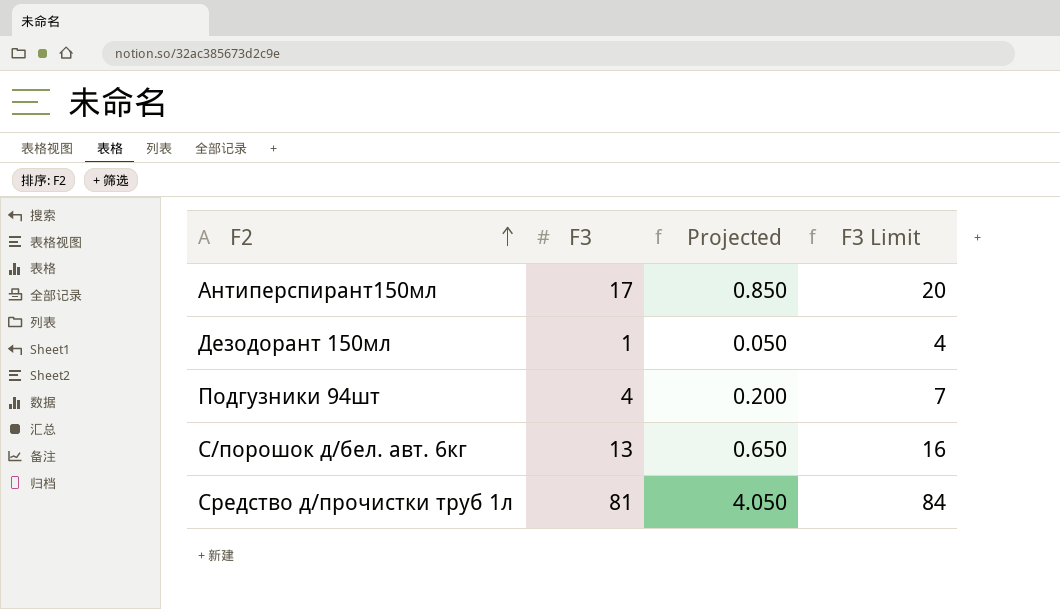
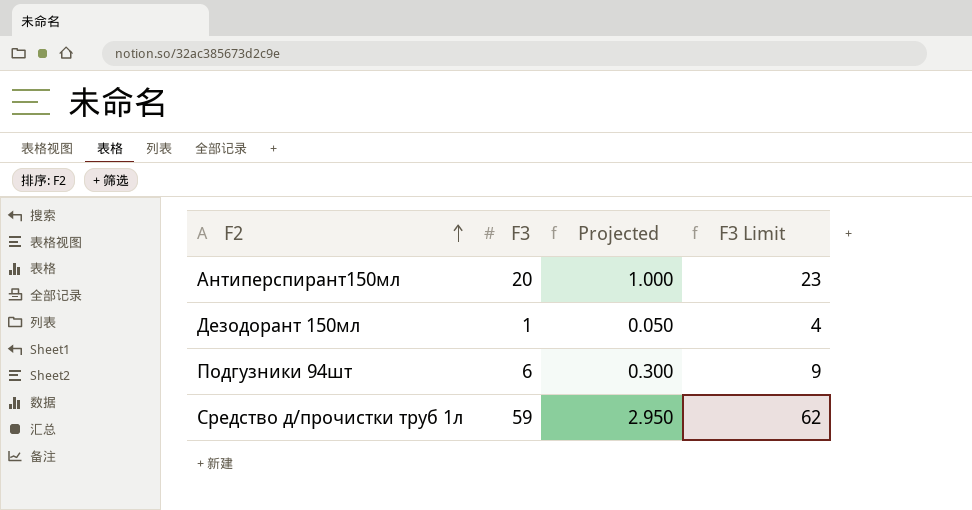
row С/порошок д/бел. авт. 6кг: 13 | 0.650 | 16 -> none
Антиперспирант150мл | F3: 17 -> 20
Антиперспирант150мл | Projected: 0.850 -> 1.000
Антиперспирант150мл | F3 Limit: 20 -> 23
Подгузники 94шт | F3: 4 -> 6
Подгузники 94шт | Projected: 0.200 -> 0.300
Подгузники 94шт | F3 Limit: 7 -> 9
Средство д/прочистки труб 1л | F3: 81 -> 59
Средство д/прочистки труб 1л | Projected: 4.050 -> 2.950
Средство д/прочистки труб 1л | F3 Limit: 84 -> 62

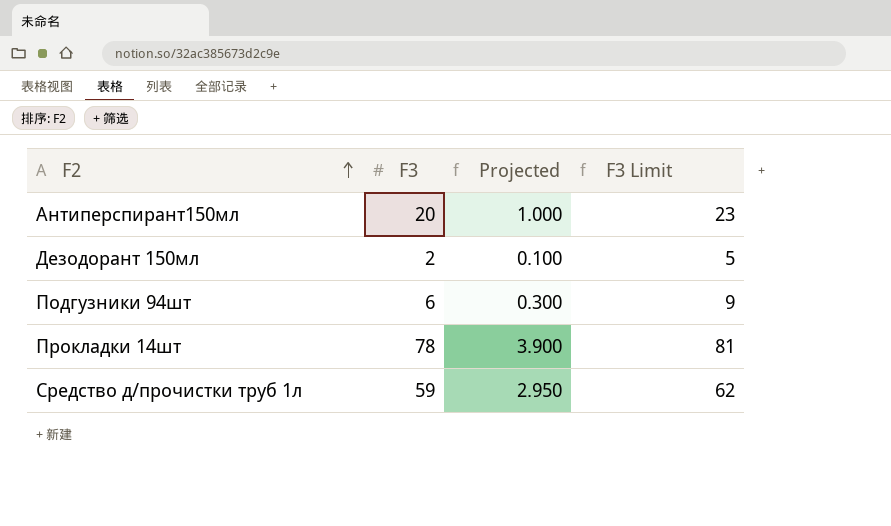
Дезодорант 150мл | F3: 1 -> 2
Дезодорант 150мл | Projected: 0.050 -> 0.100
Дезодорант 150мл | F3 Limit: 4 -> 5
row Прокладки 14шт: none -> 78 | 3.900 | 81

